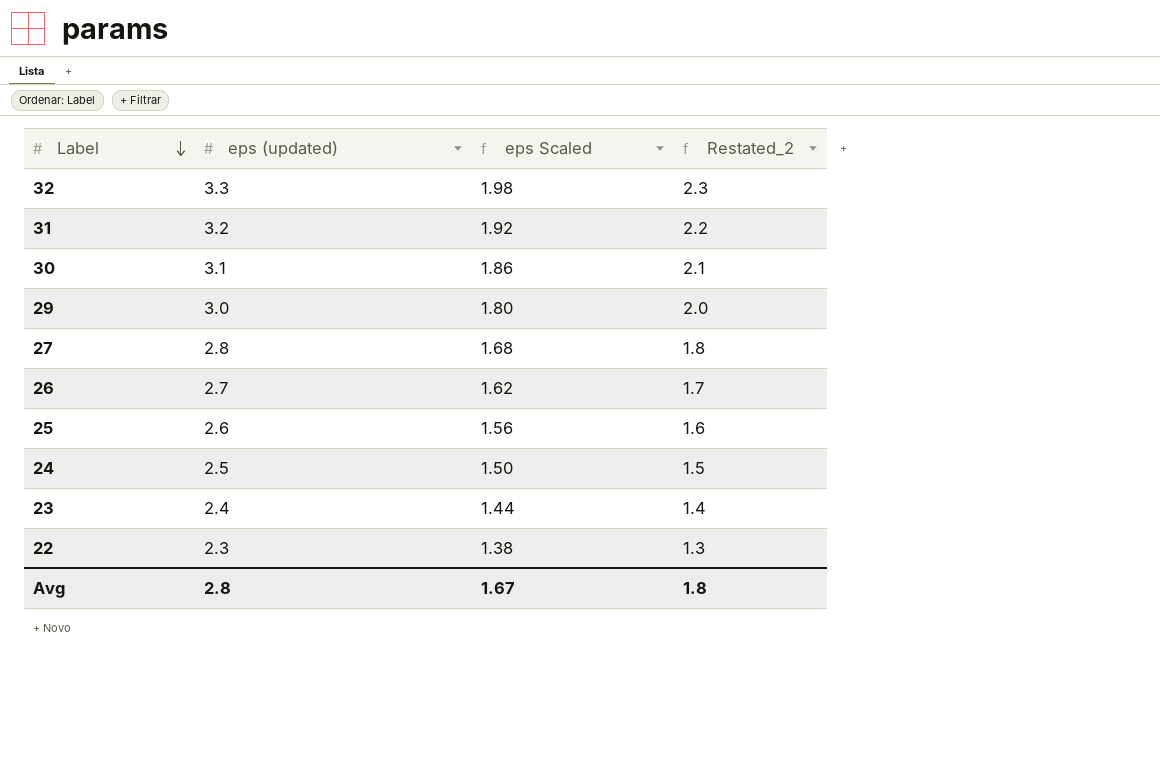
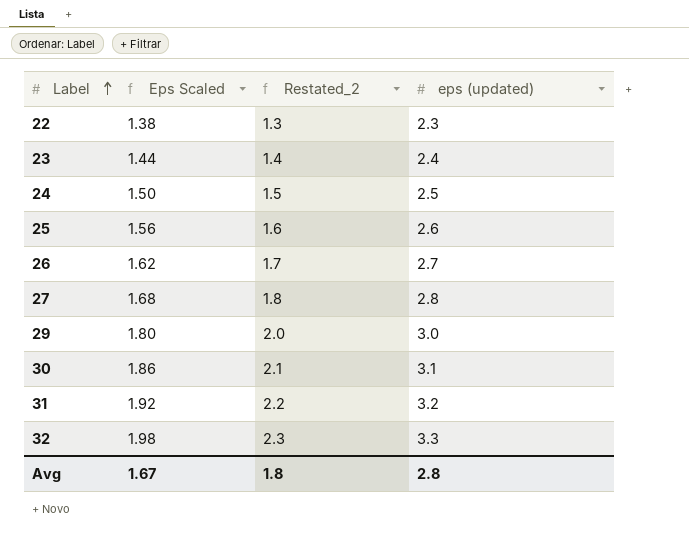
row order: Label descending -> Label ascending
column name: eps Scaled -> Eps Scaled
column eps (updated) | position: 2 -> 4

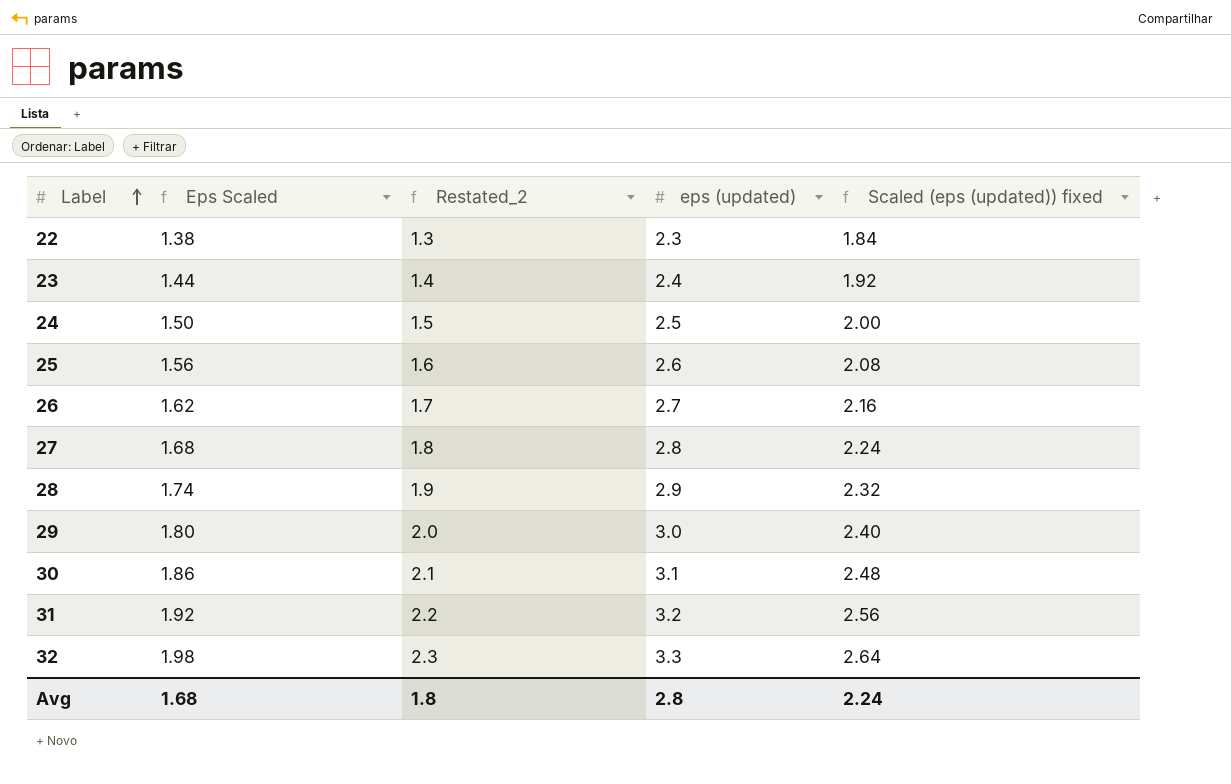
column Scaled (eps (updated)) fixed | formula: none -> [eps (updated)] * 0.8
row 28: none -> 1.74 | 1.9 | 2.9 | 2.32
Avg | Eps Scaled: 1.67 -> 1.68

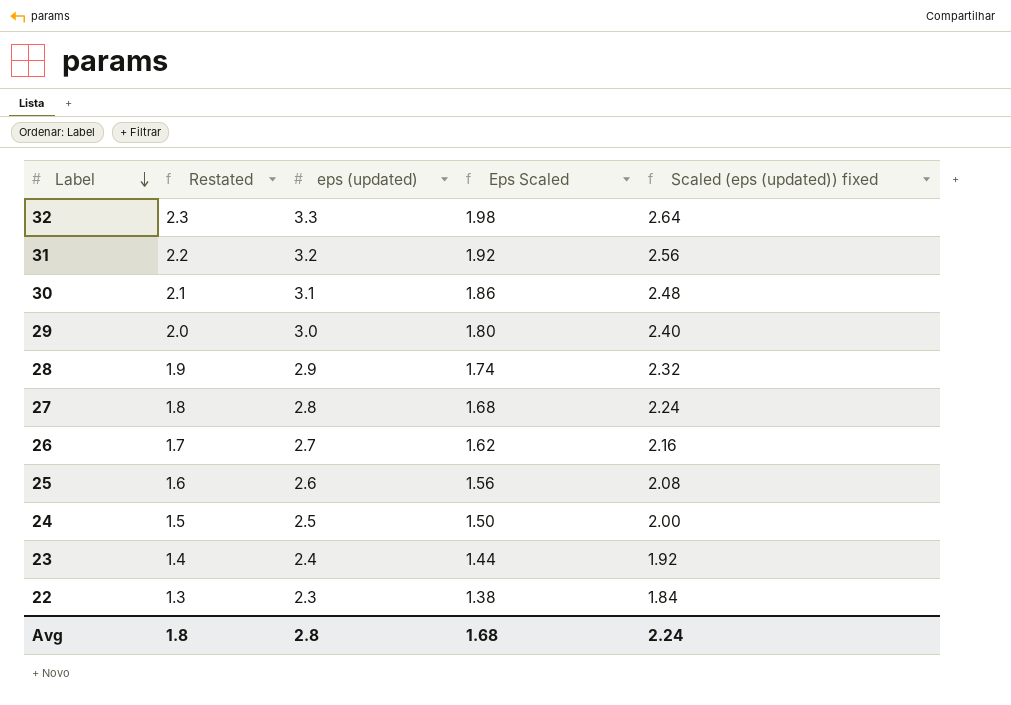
row order: Label ascending -> Label descending
column name: Restated_2 -> Restated
column Eps Scaled | position: 2 -> 4

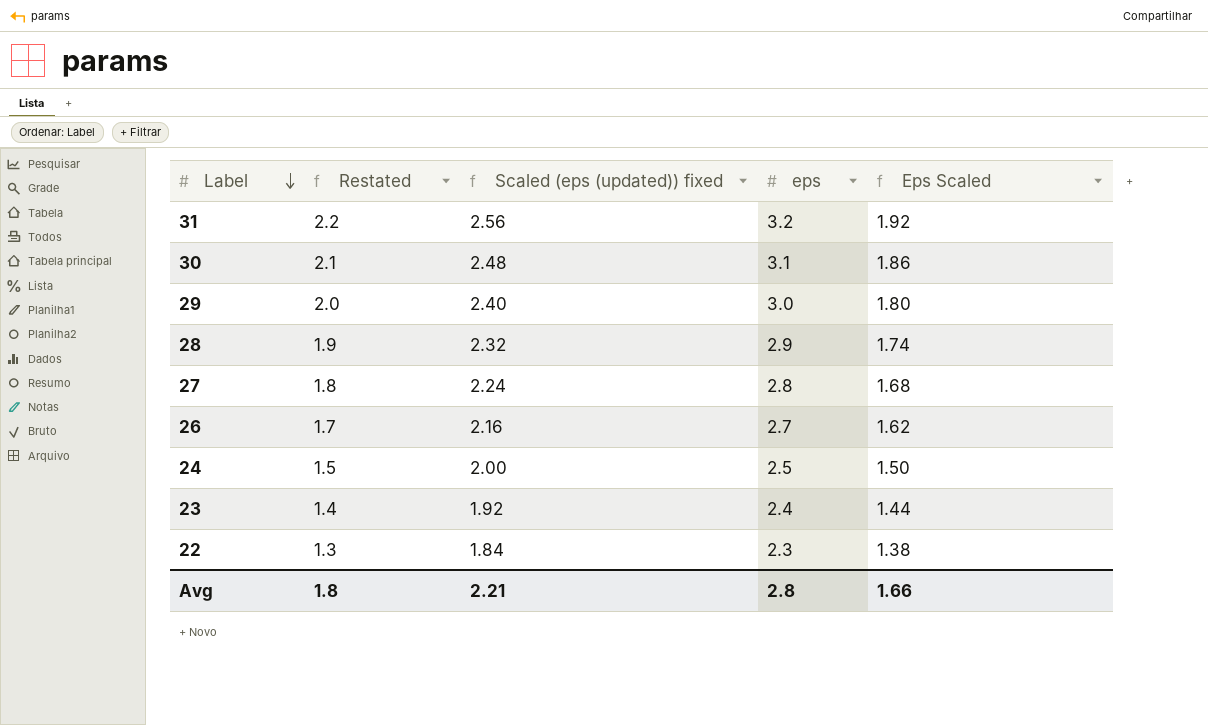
column Scaled (eps (updated)) fixed | position: 5 -> 3
column name: eps (updated) -> eps
row 32: 2.3 | 3.3 | 1.98 | 2.64 -> none
row 25: 1.6 | 2.6 | 1.56 | 2.08 -> none
Avg | Scaled (eps (updated)) fixed: 2.24 -> 2.21
Avg | Eps Scaled: 1.68 -> 1.66

